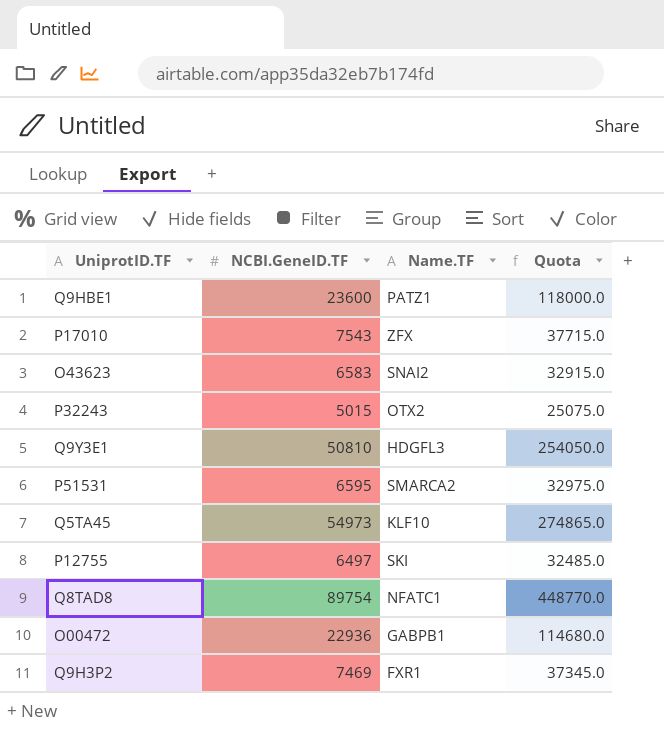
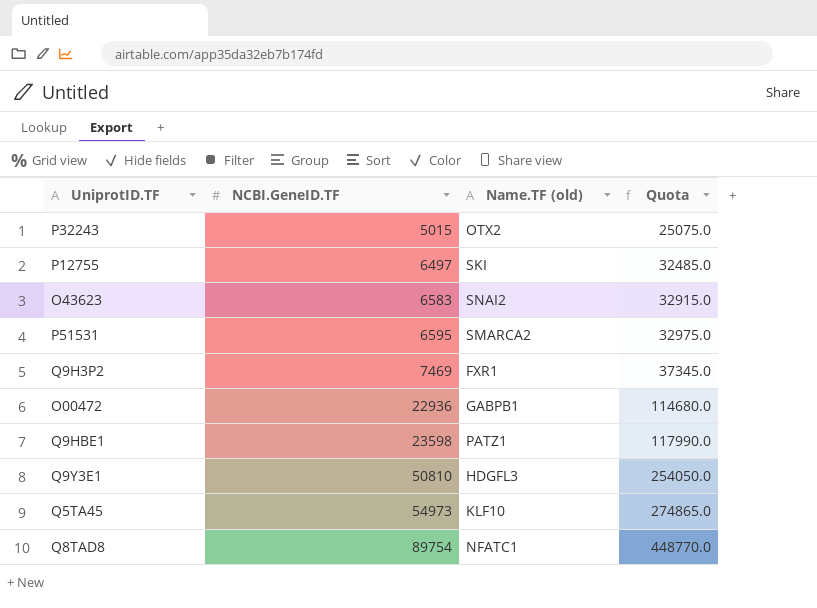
row order: none -> NCBI.GeneID.TF ascending
column name: Name.TF -> Name.TF (old)
row P17010: 7543 | ZFX | 37715.0 -> none
Q9HBE1 | NCBI.GeneID.TF: 23600 -> 23598
Q9HBE1 | Quota: 118000.0 -> 117990.0

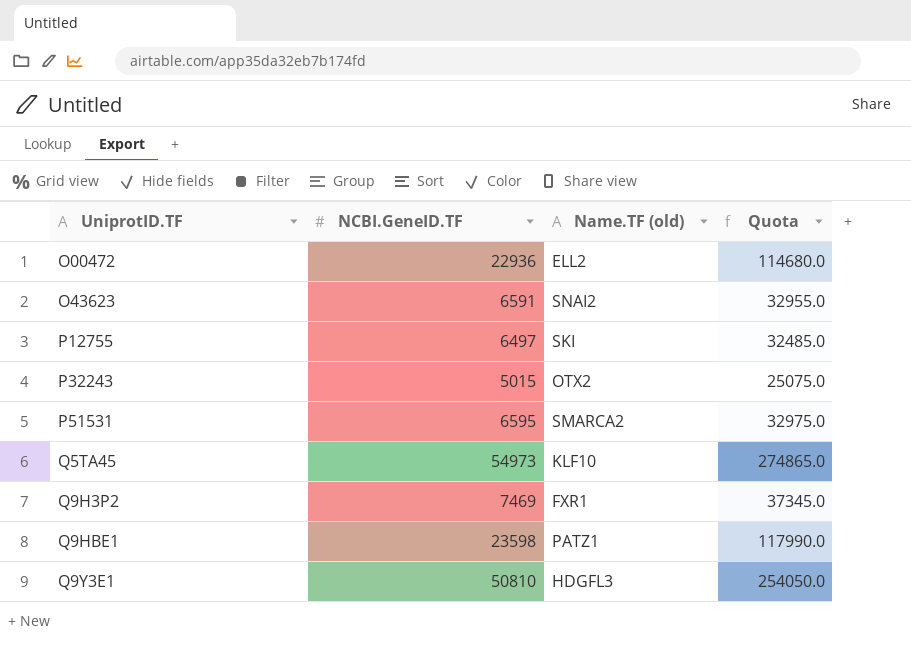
row order: NCBI.GeneID.TF ascending -> UniprotID.TF ascending
row Q8TAD8: 89754 | NFATC1 | 448770.0 -> none
O00472 | Name.TF (old): GABPB1 -> ELL2
O43623 | NCBI.GeneID.TF: 6583 -> 6591
O43623 | Quota: 32915.0 -> 32955.0

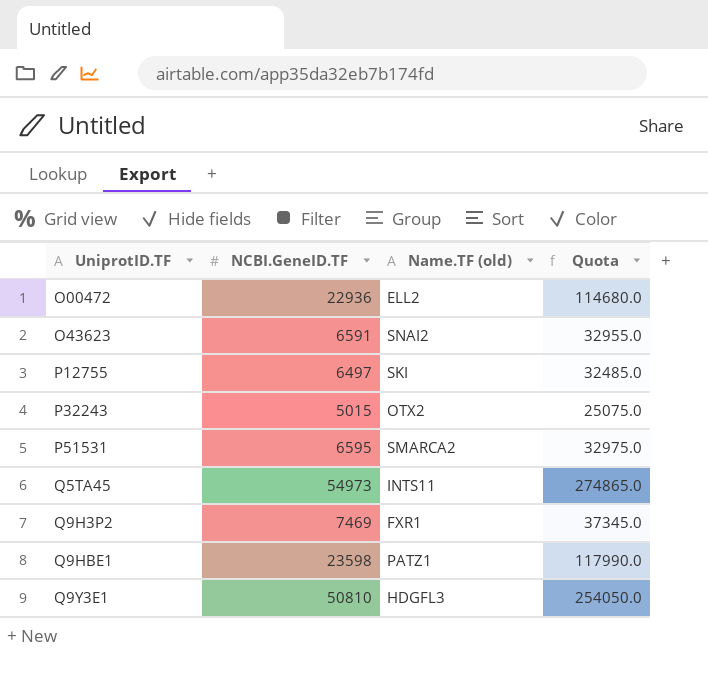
Q5TA45 | Name.TF (old): KLF10 -> INTS11

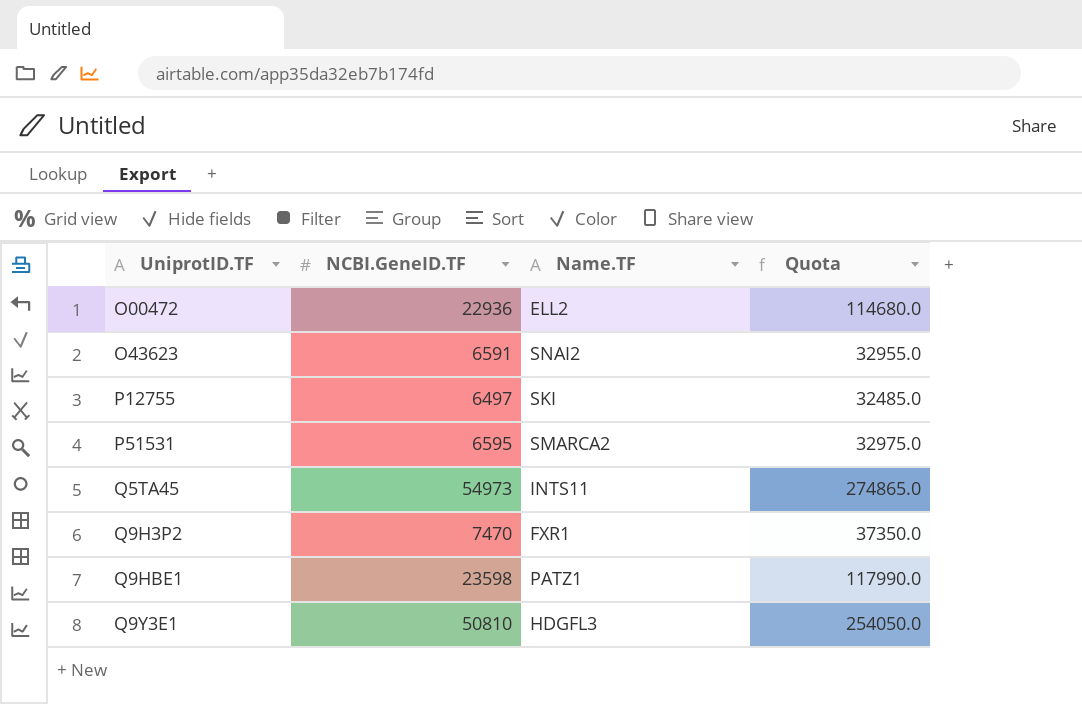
column name: Name.TF (old) -> Name.TF
row P32243: 5015 | OTX2 | 25075.0 -> none
Q9H3P2 | NCBI.GeneID.TF: 7469 -> 7470
Q9H3P2 | Quota: 37345.0 -> 37350.0

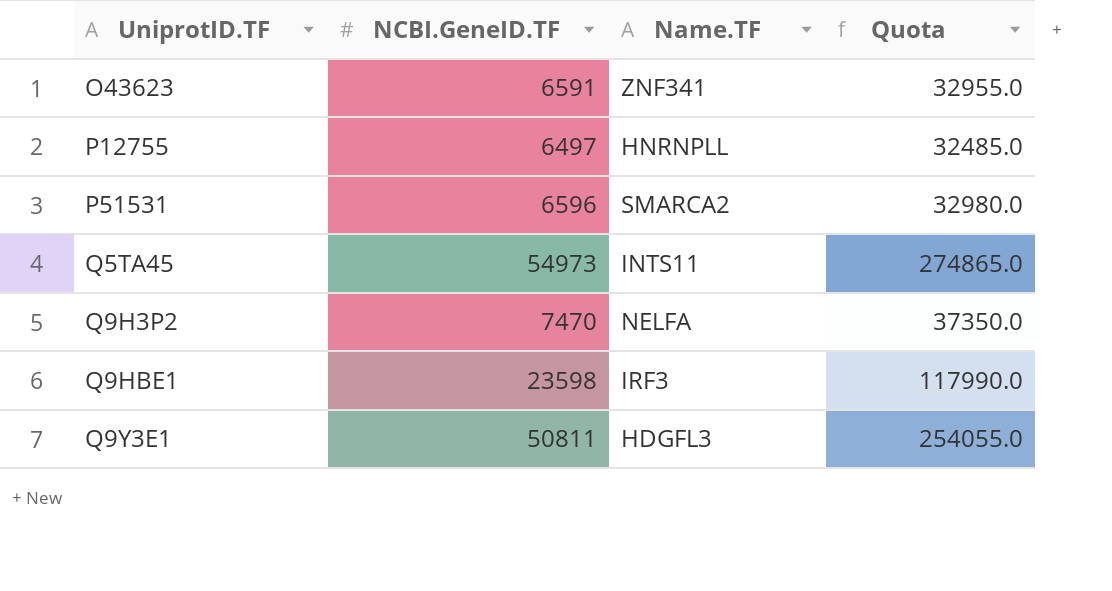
row O00472: 22936 | ELL2 | 114680.0 -> none
O43623 | Name.TF: SNAI2 -> ZNF341
P12755 | Name.TF: SKI -> HNRNPLL
P51531 | NCBI.GeneID.TF: 6595 -> 6596
P51531 | Quota: 32975.0 -> 32980.0
Q9H3P2 | Name.TF: FXR1 -> NELFA
Q9HBE1 | Name.TF: PATZ1 -> IRF3
Q9Y3E1 | NCBI.GeneID.TF: 50810 -> 50811
Q9Y3E1 | Quota: 254050.0 -> 254055.0

